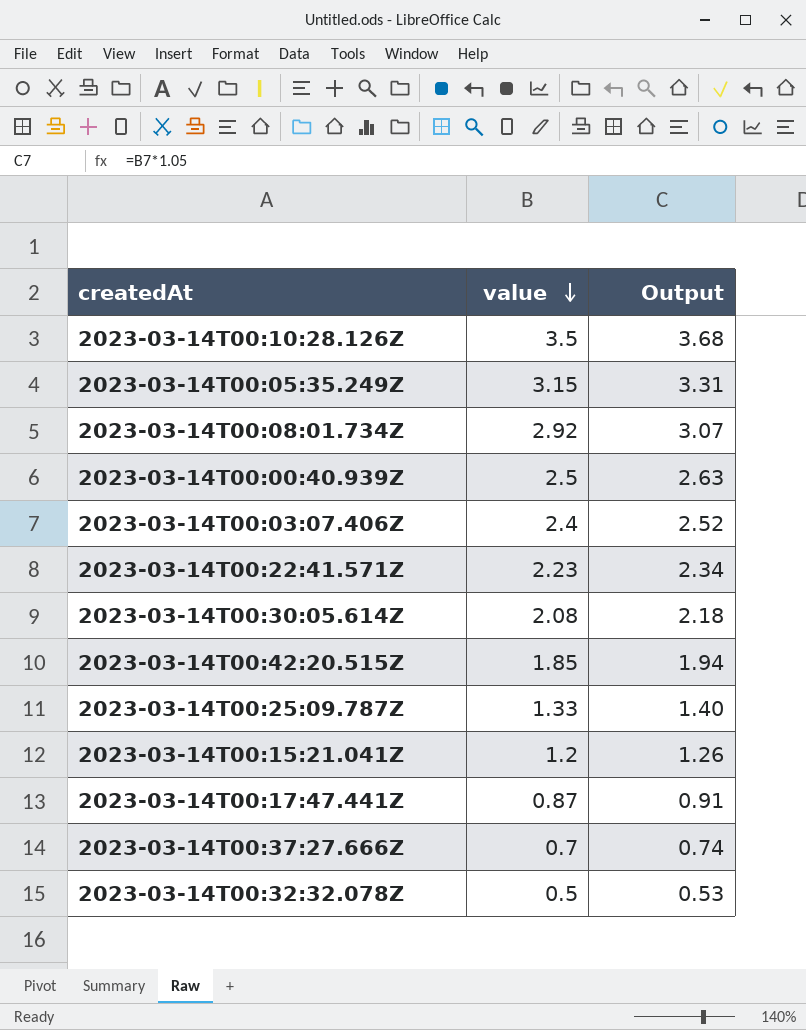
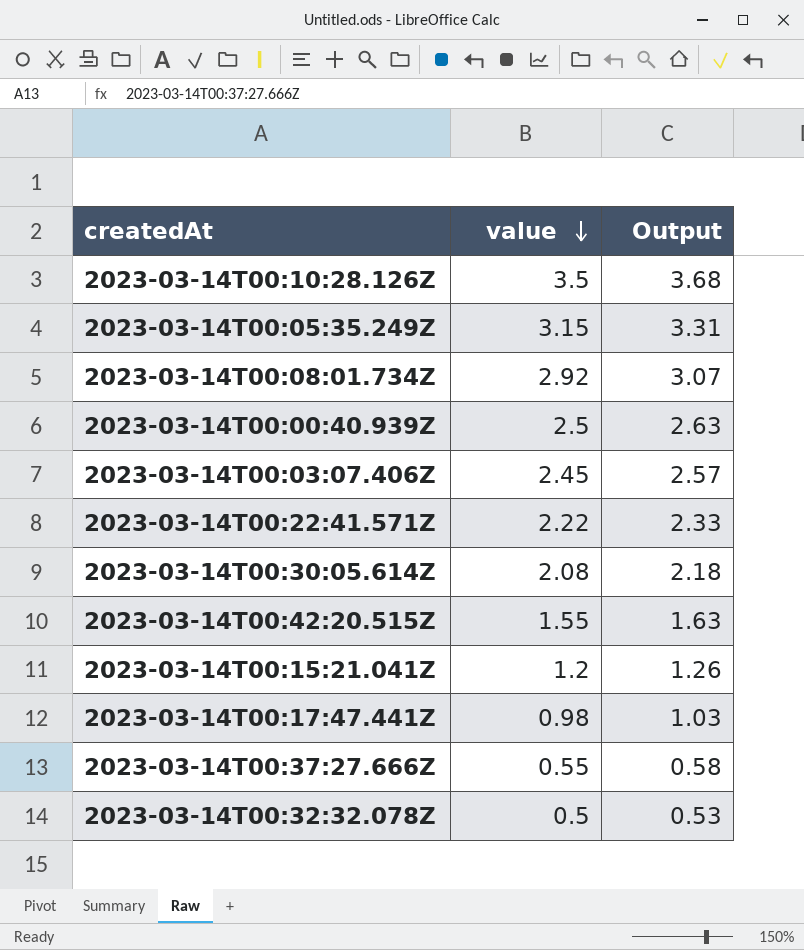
row 2023-03-14T00:25:09.787Z: 1.33 | 1.40 -> none
2023-03-14T00:03:07.406Z | value: 2.4 -> 2.45
2023-03-14T00:03:07.406Z | Output: 2.52 -> 2.57
2023-03-14T00:22:41.571Z | value: 2.23 -> 2.22
2023-03-14T00:22:41.571Z | Output: 2.34 -> 2.33
2023-03-14T00:42:20.515Z | value: 1.85 -> 1.55
2023-03-14T00:42:20.515Z | Output: 1.94 -> 1.63
2023-03-14T00:17:47.441Z | value: 0.87 -> 0.98
2023-03-14T00:17:47.441Z | Output: 0.91 -> 1.03
2023-03-14T00:37:27.666Z | value: 0.7 -> 0.55
2023-03-14T00:37:27.666Z | Output: 0.74 -> 0.58

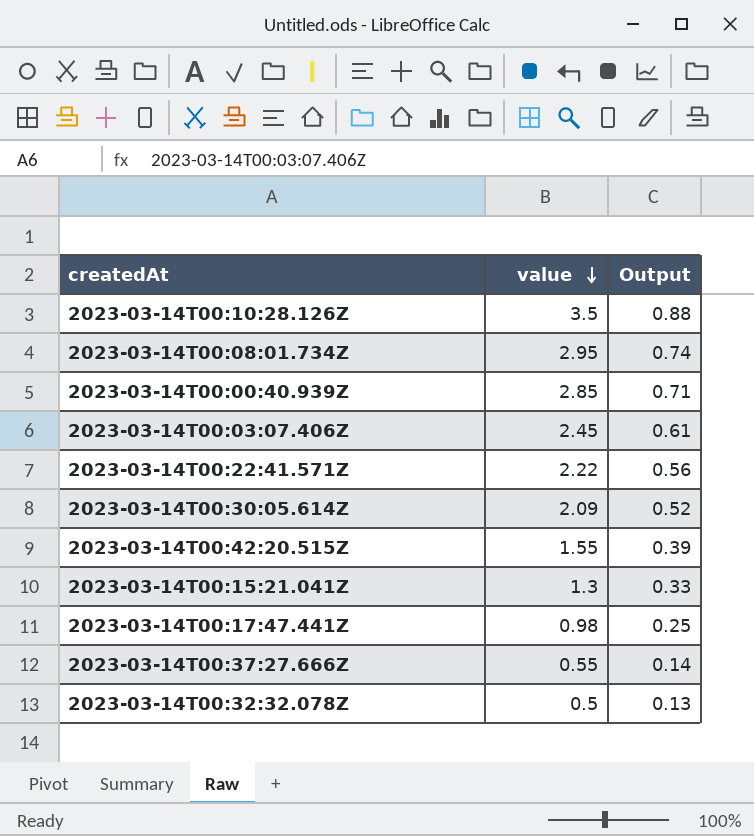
column Output | formula: [value] * 1.05 -> [value] * 0.25
row 2023-03-14T00:05:35.249Z: 3.15 | 3.31 -> none
2023-03-14T00:08:01.734Z | value: 2.92 -> 2.95
2023-03-14T00:00:40.939Z | value: 2.5 -> 2.85
2023-03-14T00:30:05.614Z | value: 2.08 -> 2.09
2023-03-14T00:15:21.041Z | value: 1.2 -> 1.3

